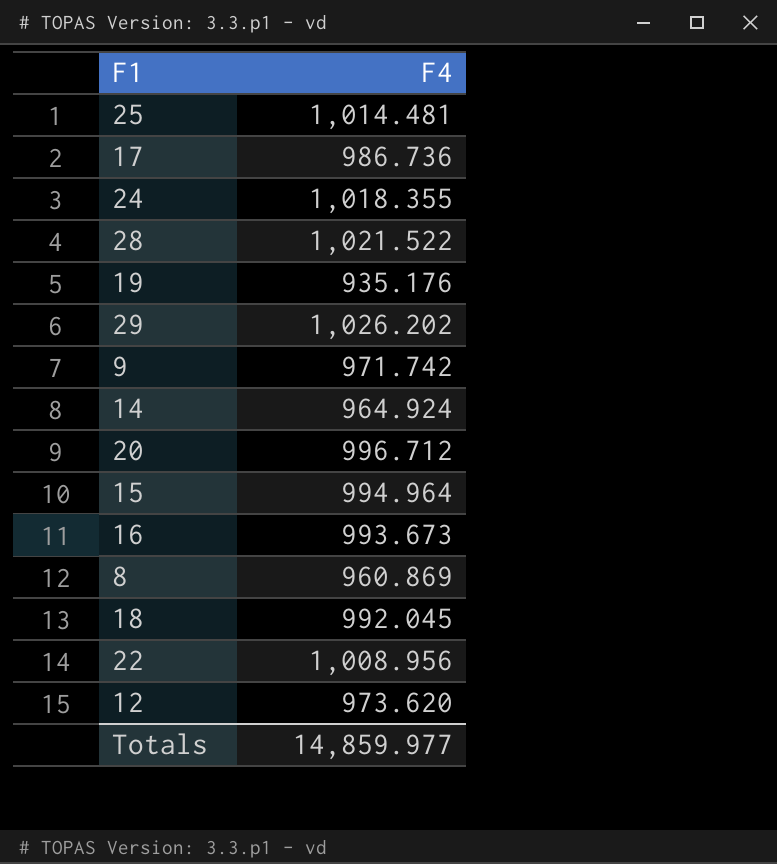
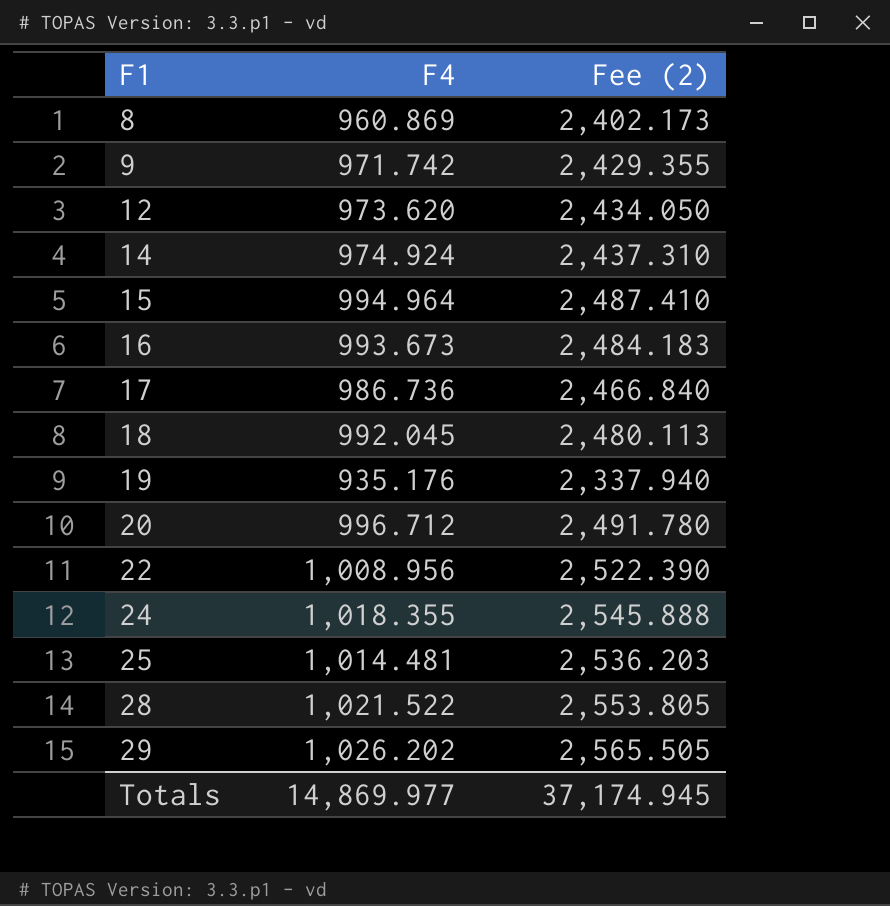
row order: none -> F1 ascending
column Fee (2) | formula: none -> [F4] * 2.5
14 | F4: 964.924 -> 974.924
Totals | F4: 14,859.977 -> 14,869.977

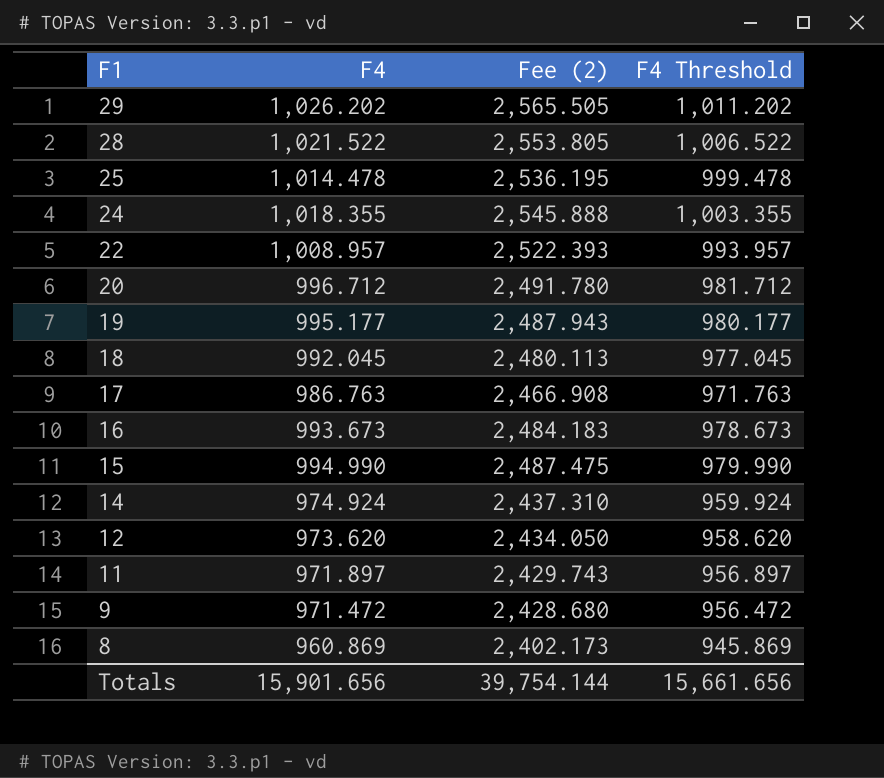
row order: F1 ascending -> F1 descending
column F4 Threshold | formula: none -> [F4] - 15
25 | F4: 1,014.481 -> 1,014.478
25 | Fee (2): 2,536.203 -> 2,536.195
22 | F4: 1,008.956 -> 1,008.957
22 | Fee (2): 2,522.390 -> 2,522.393
19 | F4: 935.176 -> 995.177
19 | Fee (2): 2,337.940 -> 2,487.943
17 | F4: 986.736 -> 986.763
17 | Fee (2): 2,466.840 -> 2,466.908
15 | F4: 994.964 -> 994.990
15 | Fee (2): 2,487.410 -> 2,487.475
row 11: none -> 971.897 | 2,429.743 | 956.897
9 | F4: 971.742 -> 971.472
9 | Fee (2): 2,429.355 -> 2,428.680
Totals | F4: 14,869.977 -> 15,901.656
Totals | Fee (2): 37,174.945 -> 39,754.144

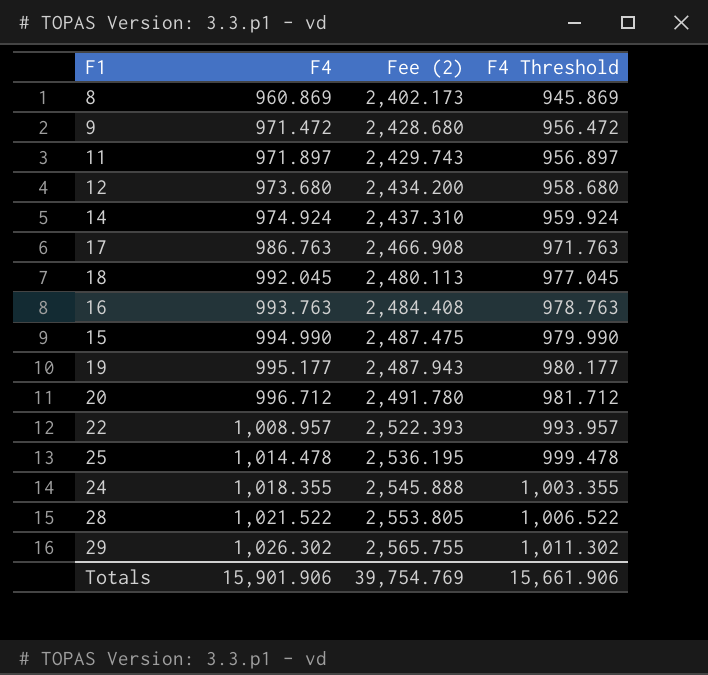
row order: F1 descending -> F4 ascending
12 | F4: 973.620 -> 973.680
12 | Fee (2): 2,434.050 -> 2,434.200
12 | F4 Threshold: 958.620 -> 958.680
16 | F4: 993.673 -> 993.763
16 | Fee (2): 2,484.183 -> 2,484.408
16 | F4 Threshold: 978.673 -> 978.763
29 | F4: 1,026.202 -> 1,026.302
29 | Fee (2): 2,565.505 -> 2,565.755
29 | F4 Threshold: 1,011.202 -> 1,011.302
Totals | F4: 15,901.656 -> 15,901.906
Totals | Fee (2): 39,754.144 -> 39,754.769
Totals | F4 Threshold: 15,661.656 -> 15,661.906

